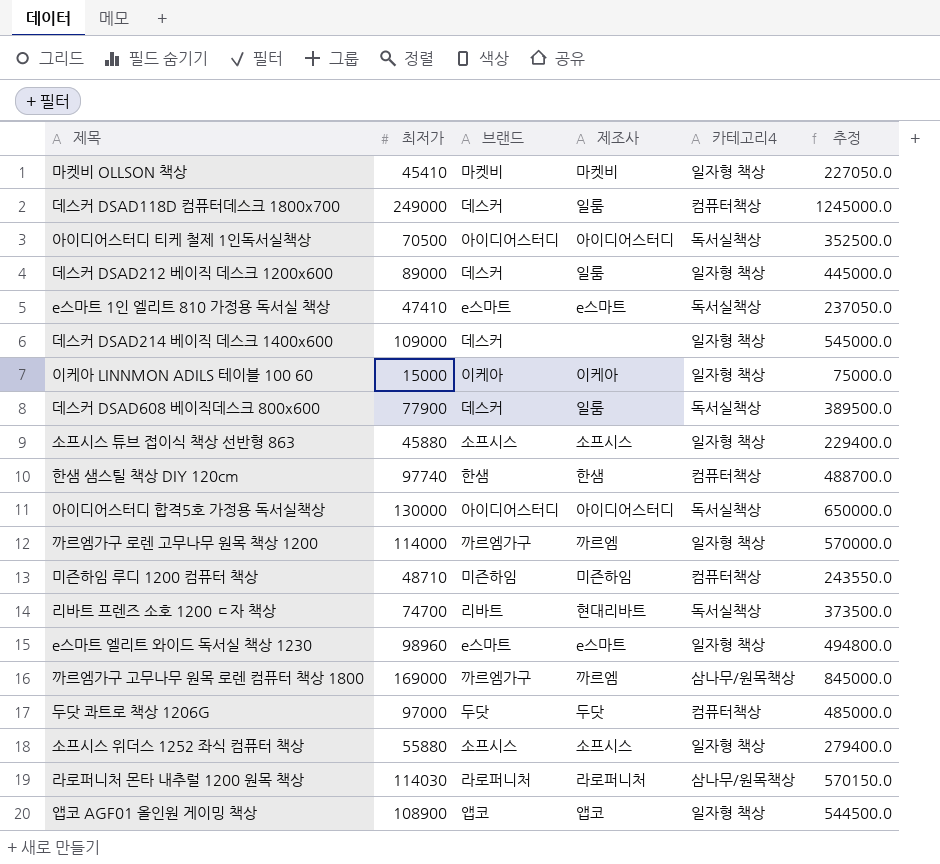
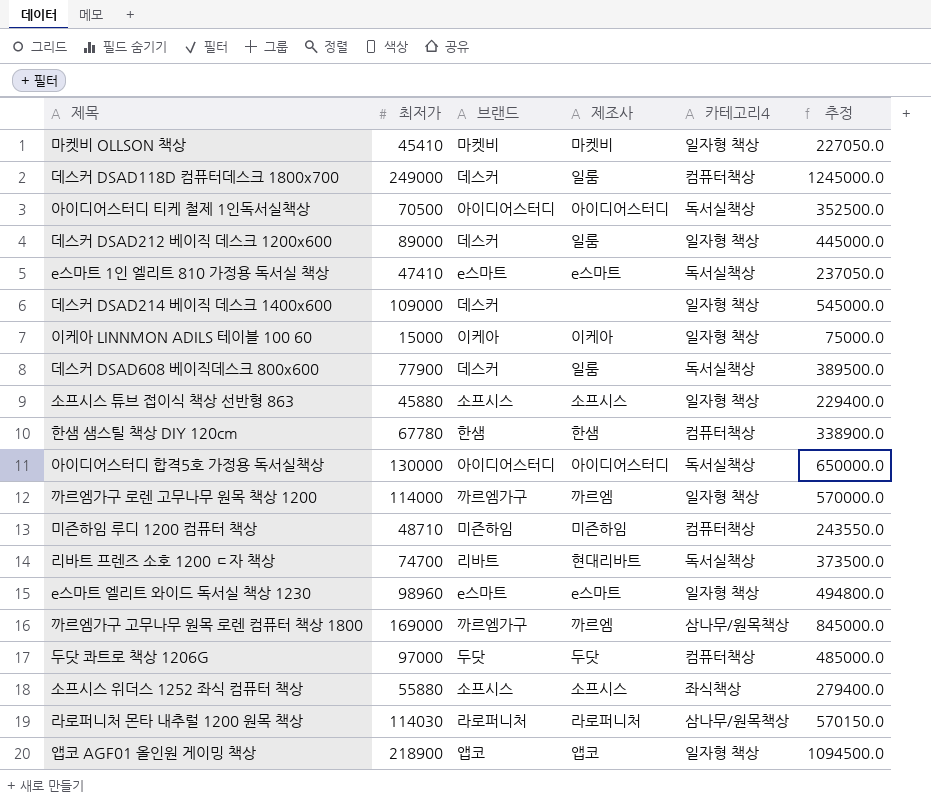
한샘 샘스틸 책상 DIY 120cm | 최저가: 97740 -> 67780
한샘 샘스틸 책상 DIY 120cm | 추정: 488700.0 -> 338900.0
소프시스 위더스 1252 좌식 컴퓨터 책상 | 카테고리4: 일자형 책상 -> 좌식책상
앱코 AGF01 올인원 게이밍 책상 | 최저가: 108900 -> 218900
앱코 AGF01 올인원 게이밍 책상 | 추정: 544500.0 -> 1094500.0

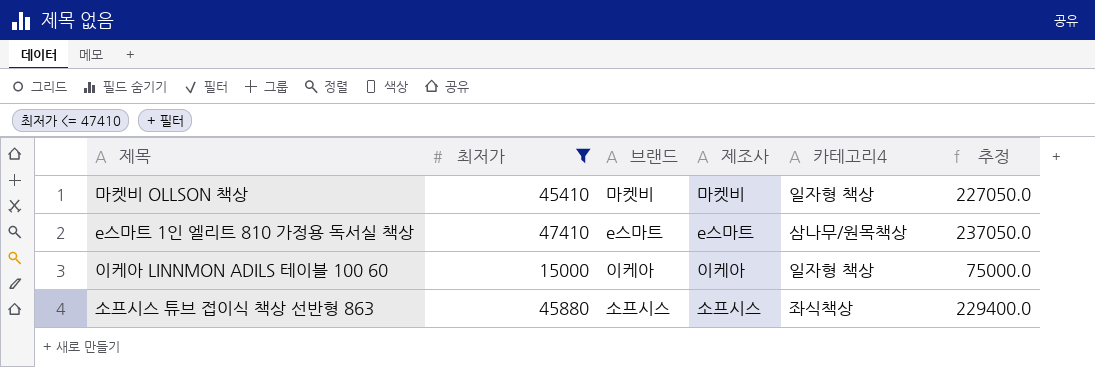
filter: none -> 최저가 <= 47410
e스마트 1인 엘리트 810 가정용 독서실 책상 | 카테고리4: 독서실책상 -> 삼나무/원목책상
소프시스 튜브 접이식 책상 선반형 863 | 카테고리4: 일자형 책상 -> 좌식책상

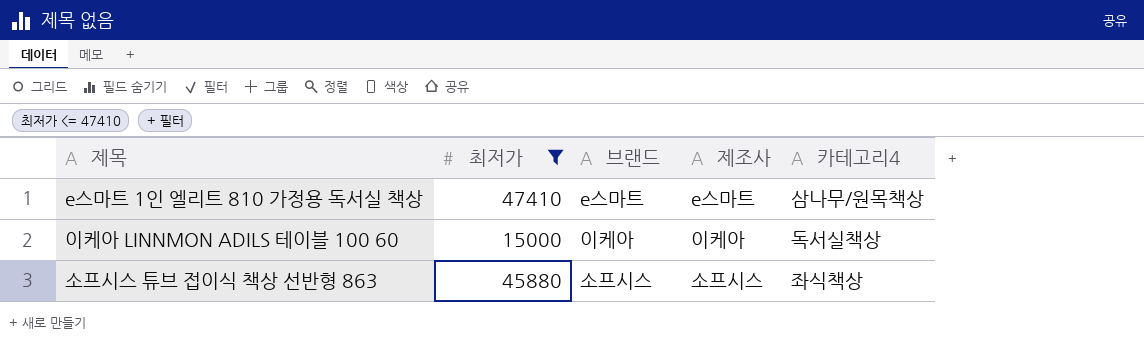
column 추정 | formula: [최저가] * 5 -> none
row 마켓비 OLLSON 책상: 45410 | 마켓비 | 마켓비 | 일자형 책상 | 227050.0 -> none
이케아 LINNMON ADILS 테이블 100 60 | 카테고리4: 일자형 책상 -> 독서실책상

